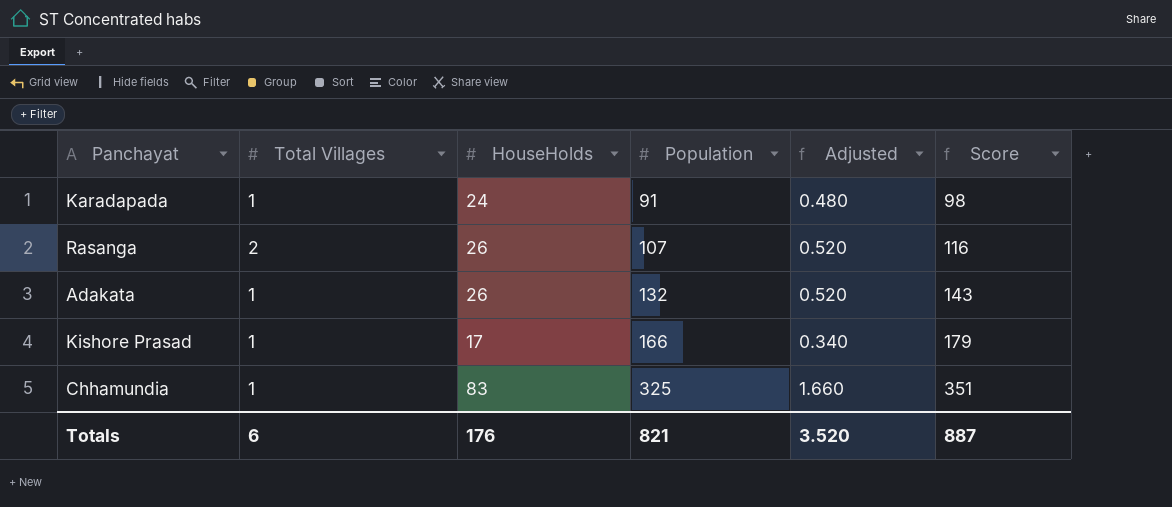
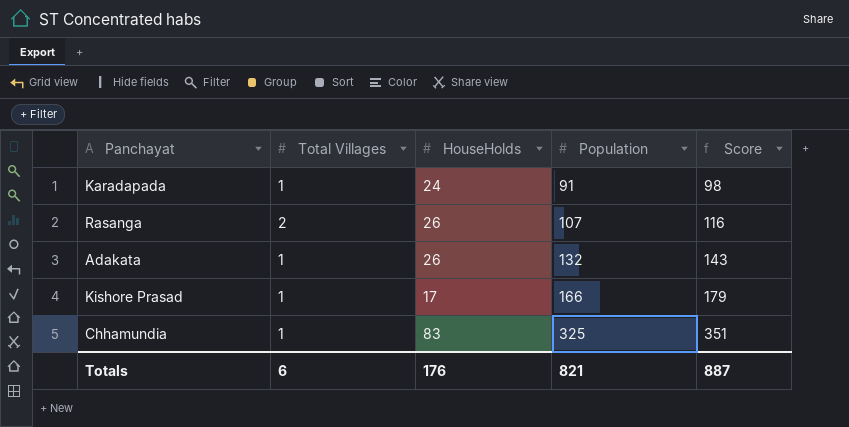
column Adjusted | formula: [HouseHolds] * 0.02 -> none

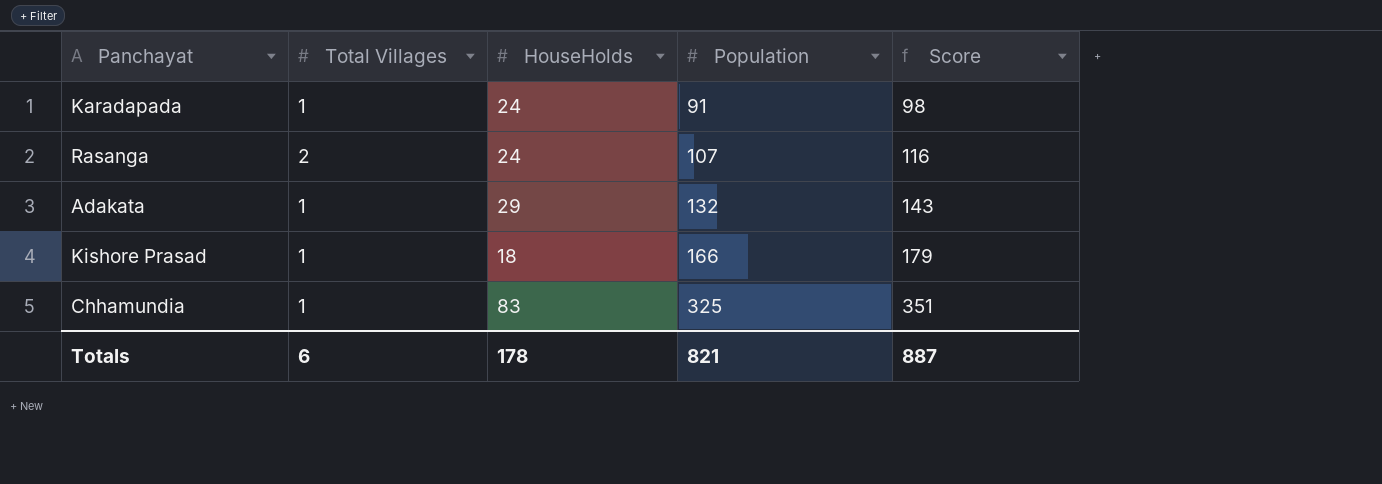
Rasanga | HouseHolds: 26 -> 24
Adakata | HouseHolds: 26 -> 29
Kishore Prasad | HouseHolds: 17 -> 18
Totals | HouseHolds: 176 -> 178

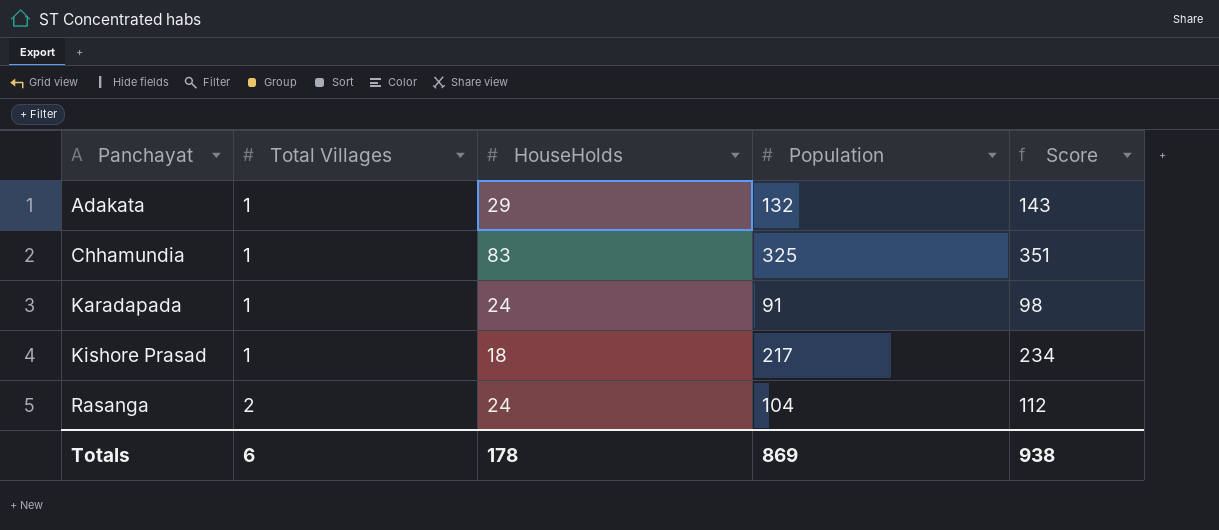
row order: Population ascending -> Panchayat ascending
Kishore Prasad | Population: 166 -> 217
Kishore Prasad | Score: 179 -> 234
Rasanga | Population: 107 -> 104
Rasanga | Score: 116 -> 112
Totals | Population: 821 -> 869
Totals | Score: 887 -> 938

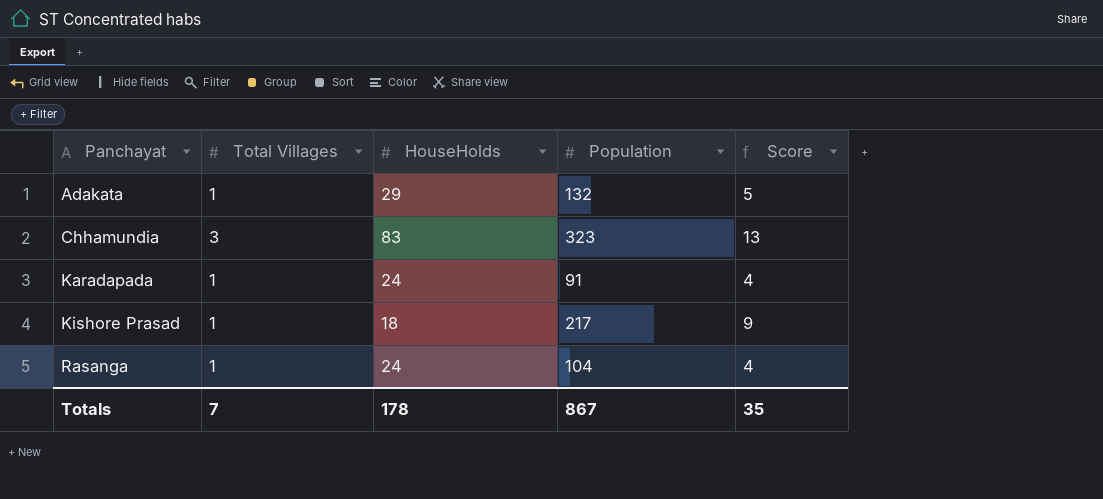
column Score | formula: [Population] * 1.08 -> [Population] * 0.04
Chhamundia | Total Villages: 1 -> 3
Chhamundia | Population: 325 -> 323
Rasanga | Total Villages: 2 -> 1
Totals | Total Villages: 6 -> 7
Totals | Population: 869 -> 867
Totals | Score: 938 -> 35

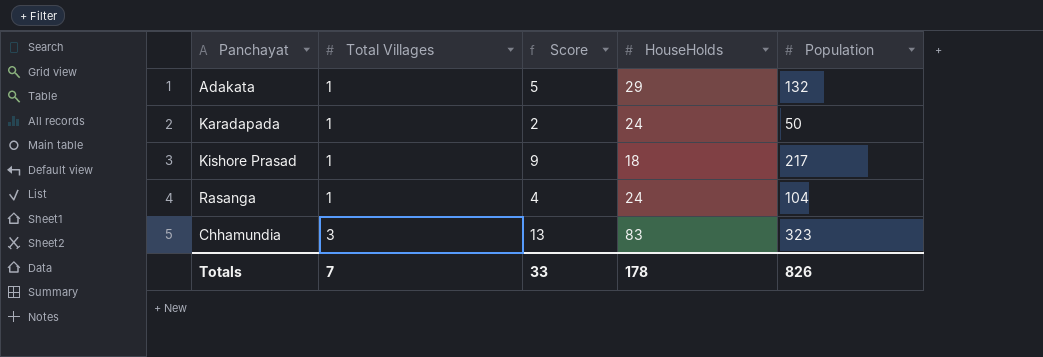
row order: Panchayat ascending -> Total Villages ascending
column Score | position: 5 -> 3
Karadapada | Score: 4 -> 2
Karadapada | Population: 91 -> 50
Totals | Score: 35 -> 33
Totals | Population: 867 -> 826

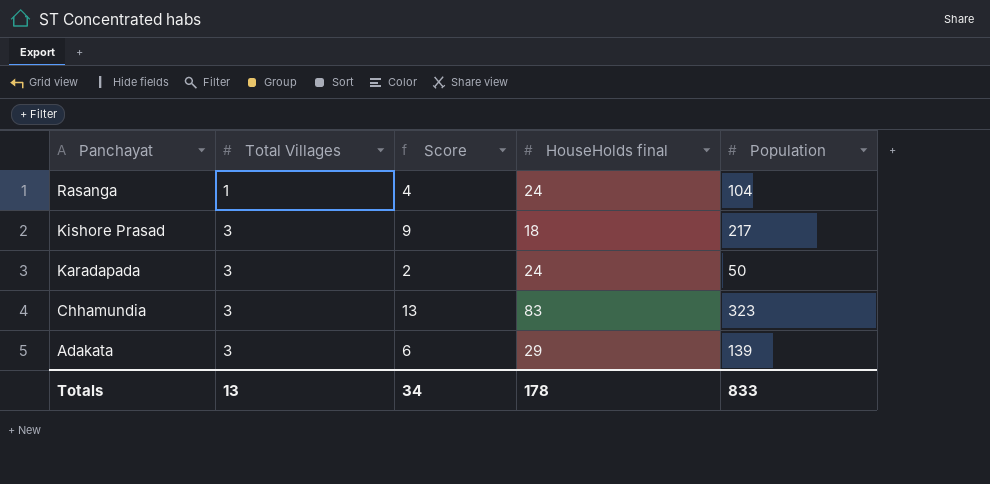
row order: Total Villages ascending -> Panchayat descending
column name: HouseHolds -> HouseHolds final
Kishore Prasad | Total Villages: 1 -> 3
Karadapada | Total Villages: 1 -> 3
Adakata | Total Villages: 1 -> 3
Adakata | Score: 5 -> 6
Adakata | Population: 132 -> 139
Totals | Total Villages: 7 -> 13
Totals | Score: 33 -> 34
Totals | Population: 826 -> 833

